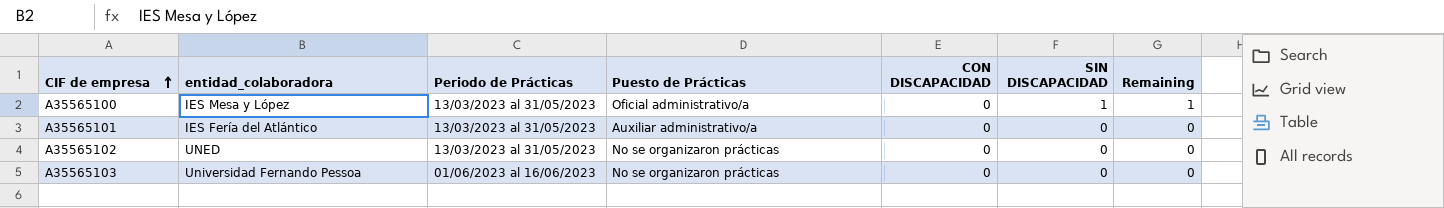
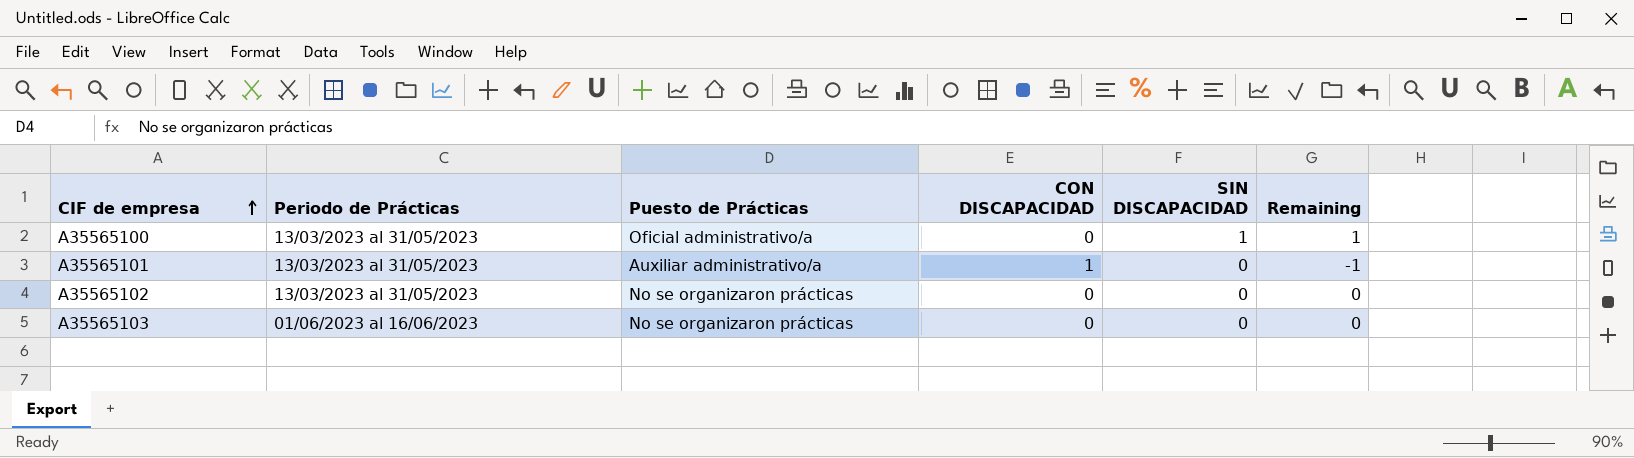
column entidad_colaboradora | position: 2 -> none
A35565101 | CON DISCAPACIDAD: 0 -> 1
A35565101 | Remaining: 0 -> -1

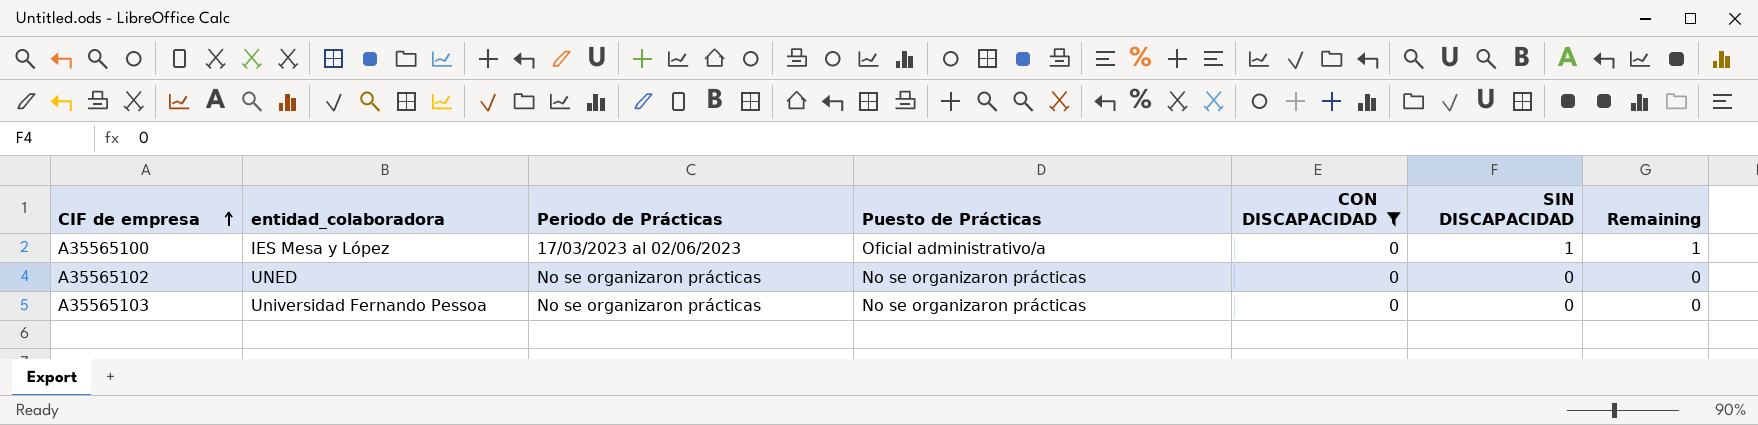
filter: none -> CON DISCAPACIDAD = 0
column entidad_colaboradora | position: none -> 2
A35565100 | Periodo de Prácticas: 13/03/2023 al 31/05/2023 -> 17/03/2023 al 02/06/2023
A35565102 | Periodo de Prácticas: 13/03/2023 al 31/05/2023 -> No se organizaron prácticas
A35565103 | Periodo de Prácticas: 01/06/2023 al 16/06/2023 -> No se organizaron prácticas

